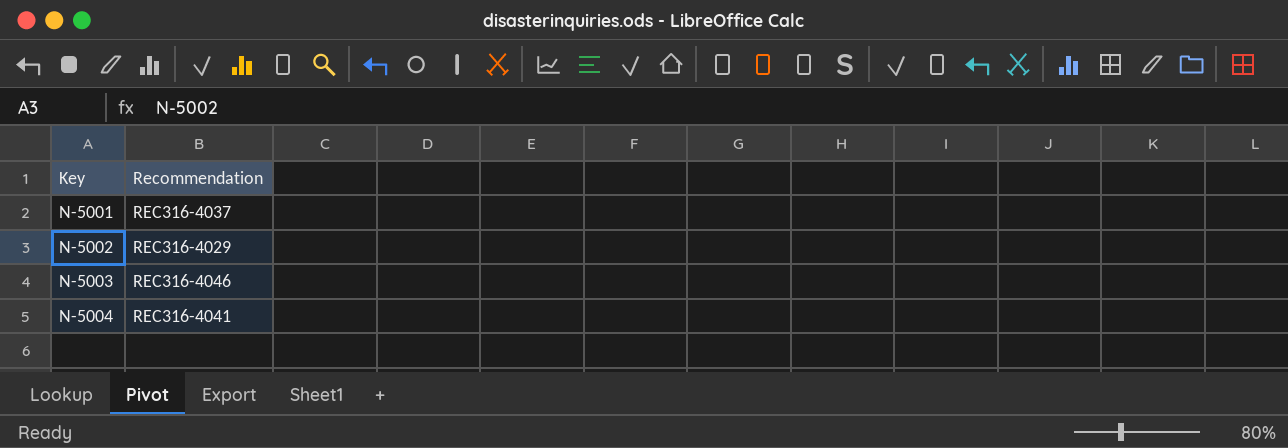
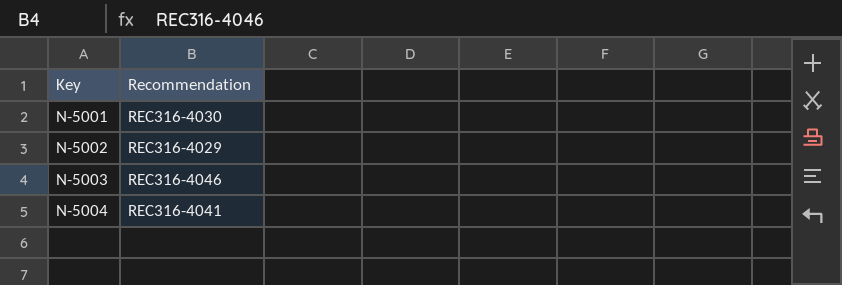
N-5001 | Recommendation: REC316-4037 -> REC316-4030

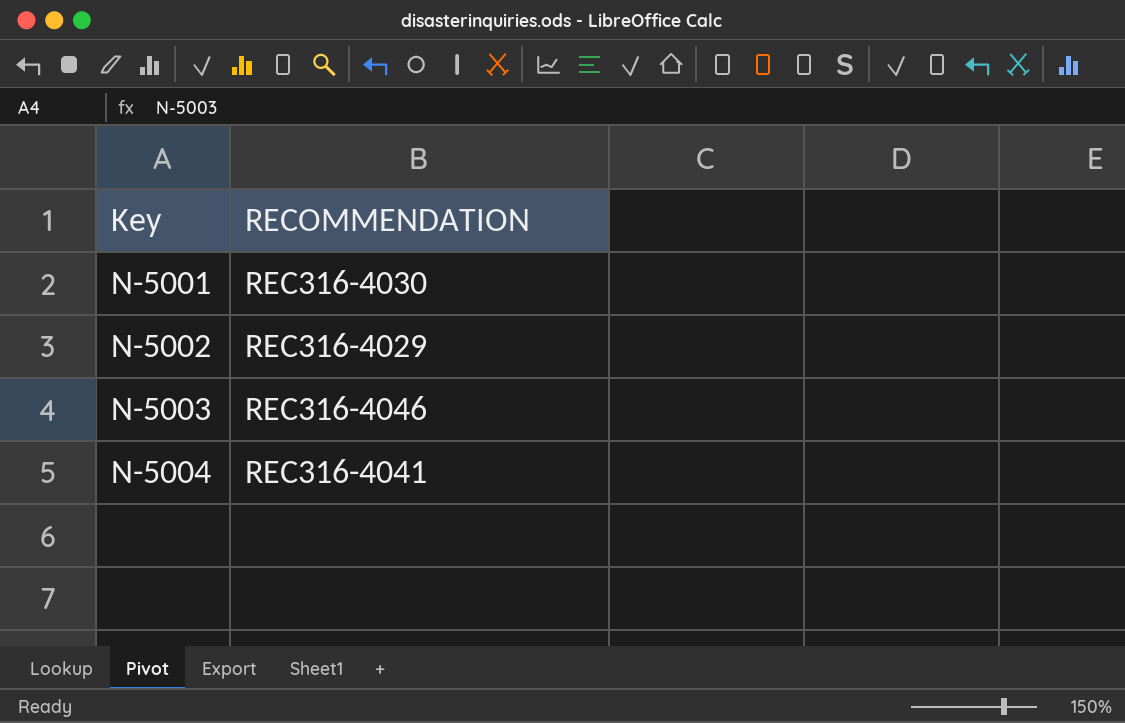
column name: Recommendation -> RECOMMENDATION

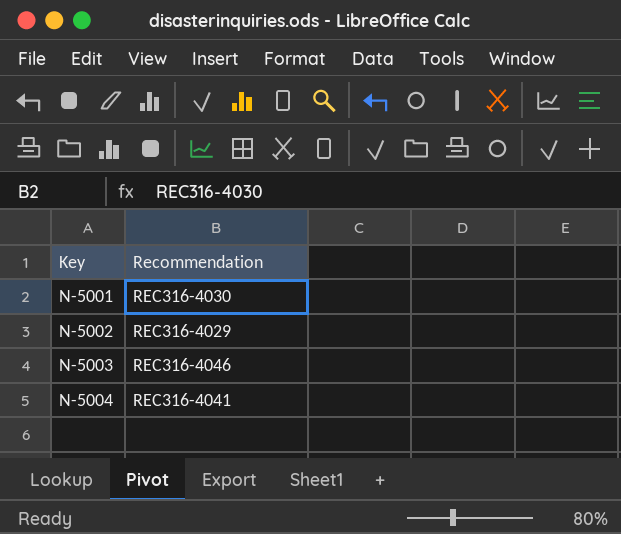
column name: RECOMMENDATION -> Recommendation

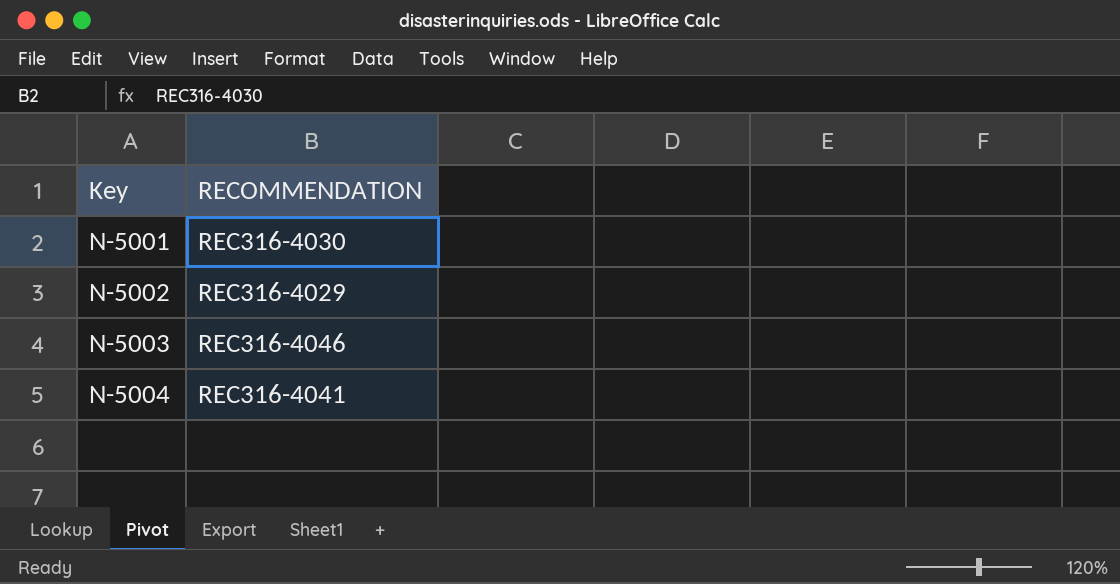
column name: Recommendation -> RECOMMENDATION

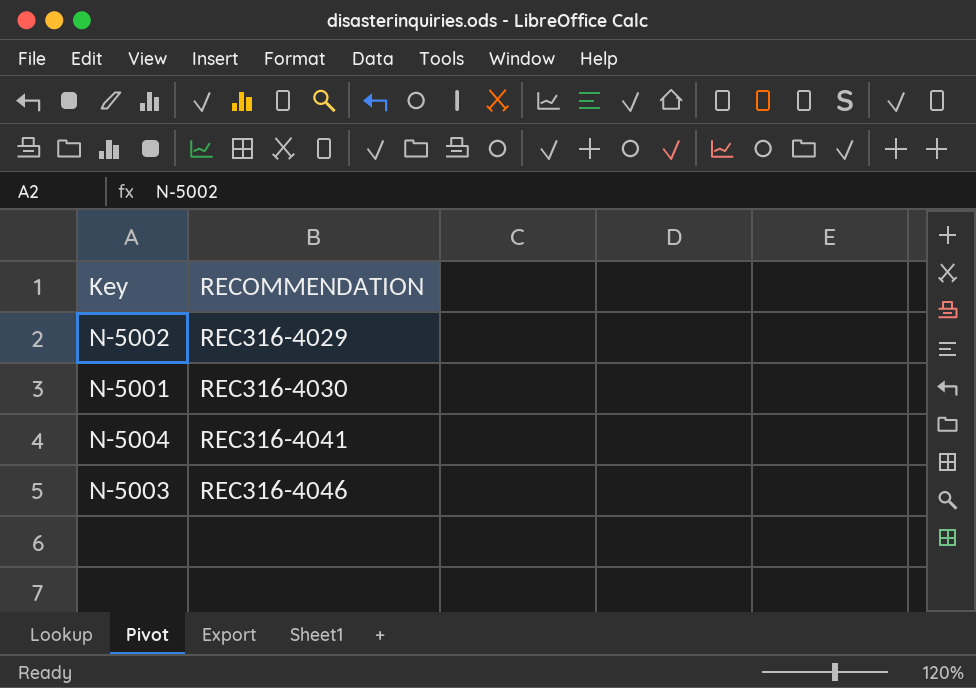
row order: Key ascending -> RECOMMENDATION ascending

